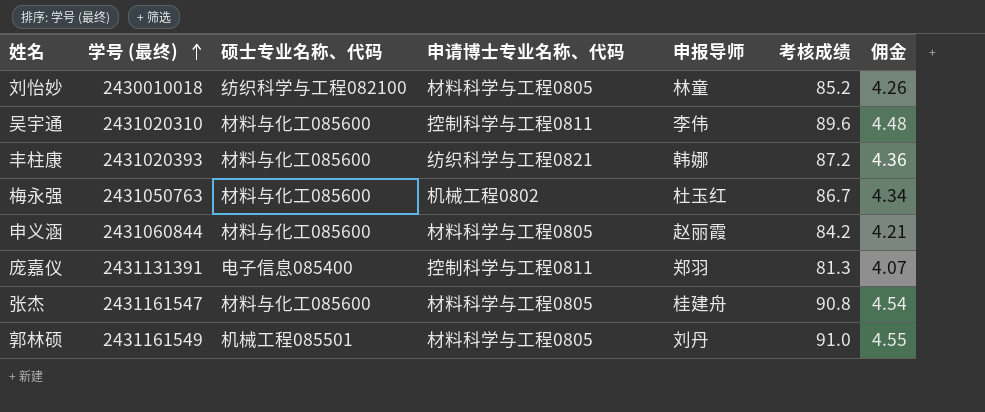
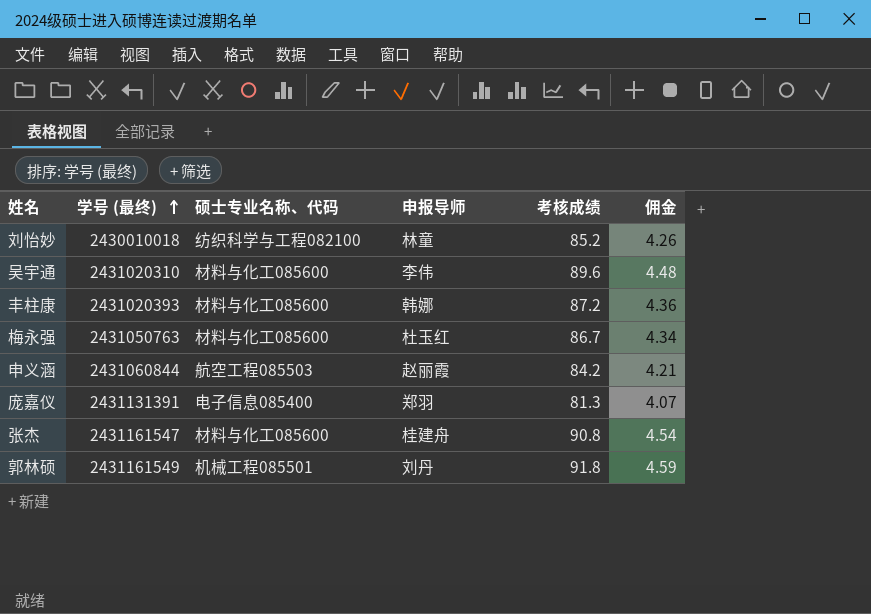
column 申请博士专业名称、代码 | position: 4 -> none
申义涵 | 硕士专业名称、代码: 材料与化工085600 -> 航空工程085503
郭林硕 | 考核成绩: 91.0 -> 91.8
郭林硕 | 佣金: 4.55 -> 4.59

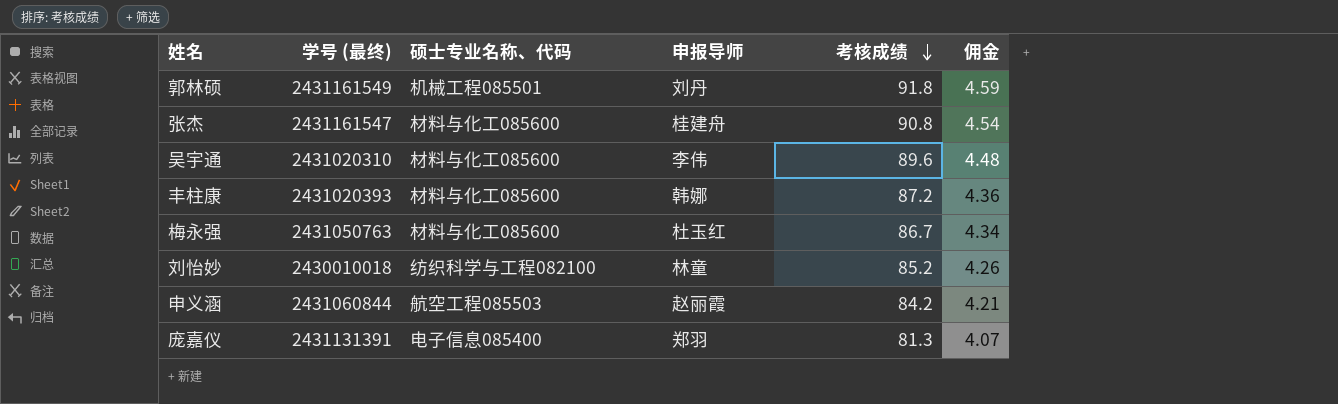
row order: 学号 (最终) ascending -> 考核成绩 descending

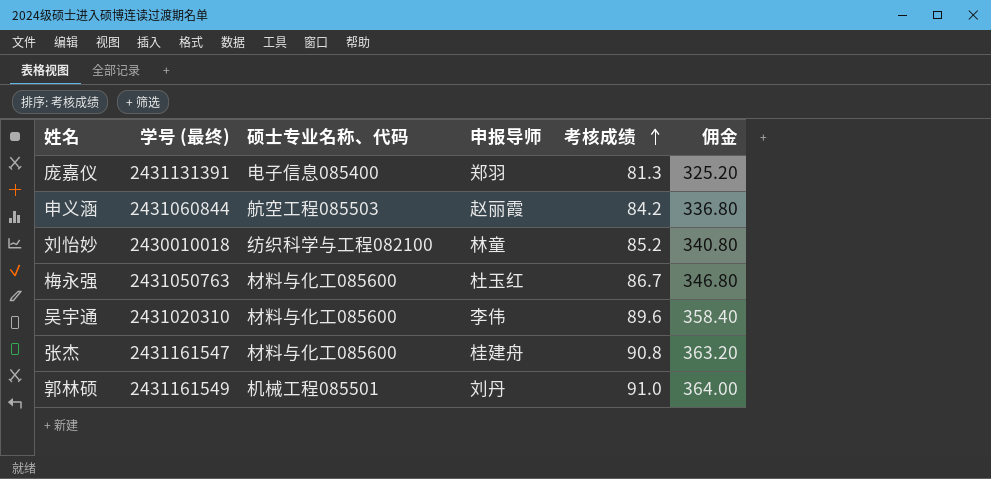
row order: 考核成绩 descending -> 考核成绩 ascending
column 佣金 | formula: [考核成绩] * 0.05 -> [考核成绩] * 4
row 丰柱康: 2431020393 | 材料与化工085600 | 韩娜 | 87.2 | 4.36 -> none
郭林硕 | 考核成绩: 91.8 -> 91.0

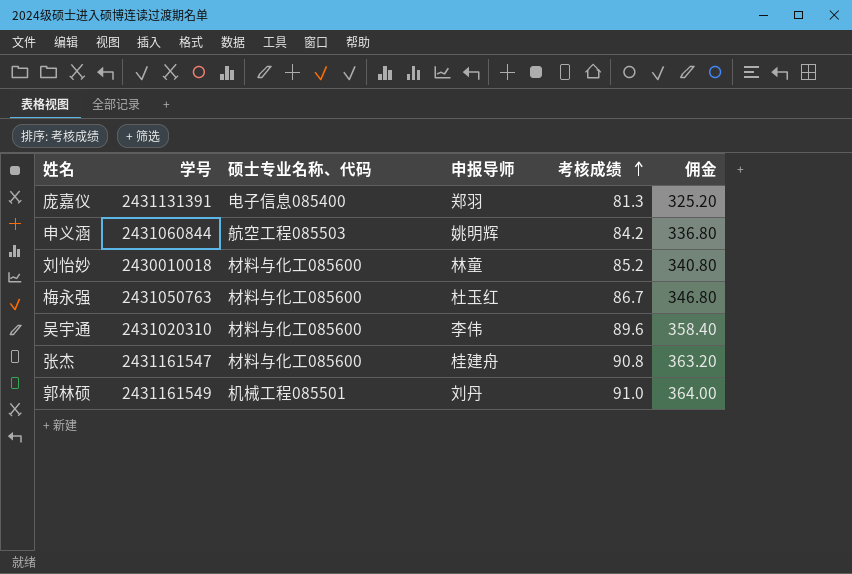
column name: 学号 (最终) -> 学号
申义涵 | 申报导师: 赵丽霞 -> 姚明辉
刘怡妙 | 硕士专业名称、代码: 纺织科学与工程082100 -> 材料与化工085600

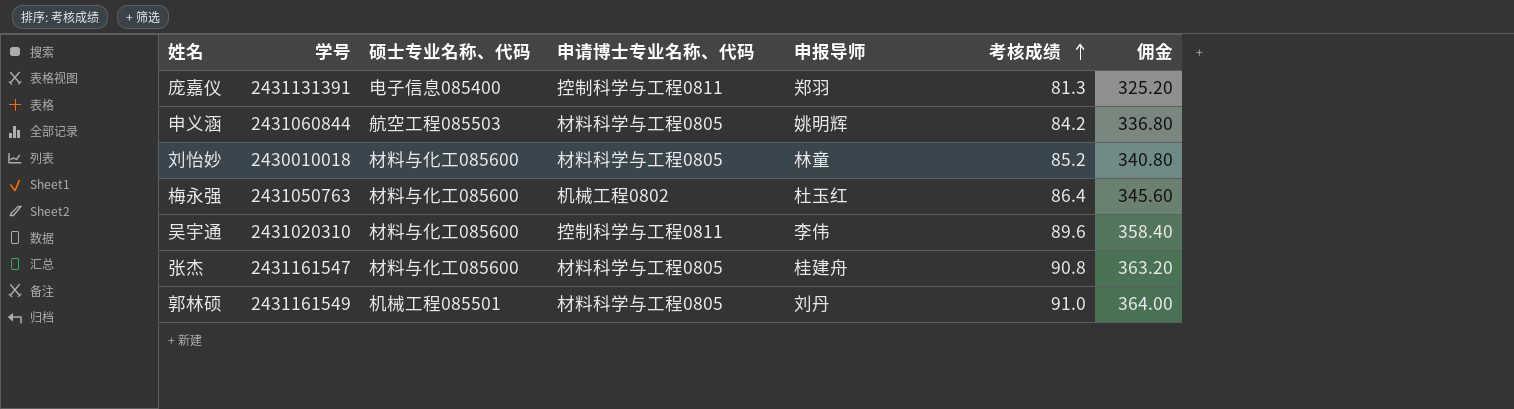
column 申请博士专业名称、代码 | position: none -> 4
梅永强 | 考核成绩: 86.7 -> 86.4
梅永强 | 佣金: 346.80 -> 345.60

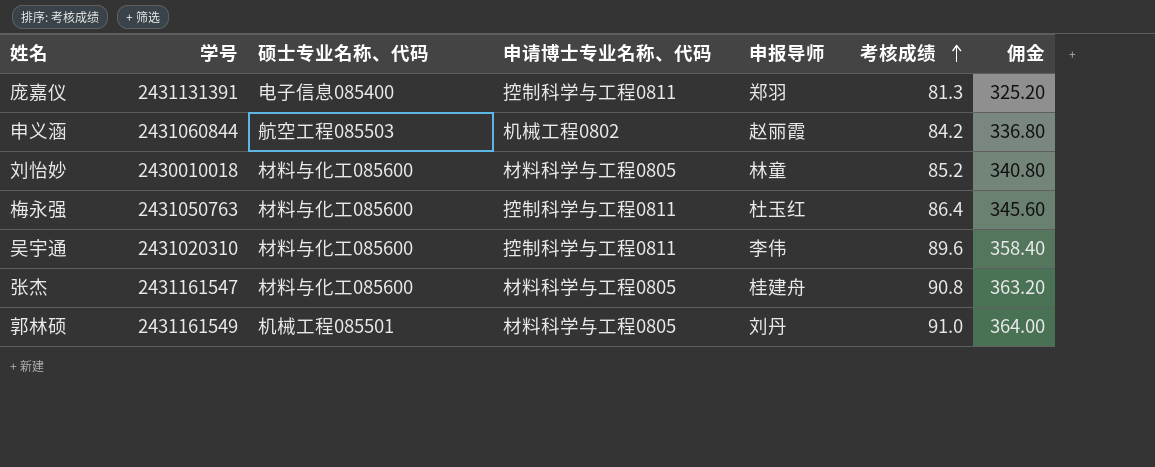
申义涵 | 申请博士专业名称、代码: 材料科学与工程0805 -> 机械工程0802
申义涵 | 申报导师: 姚明辉 -> 赵丽霞
梅永强 | 申请博士专业名称、代码: 机械工程0802 -> 控制科学与工程0811

